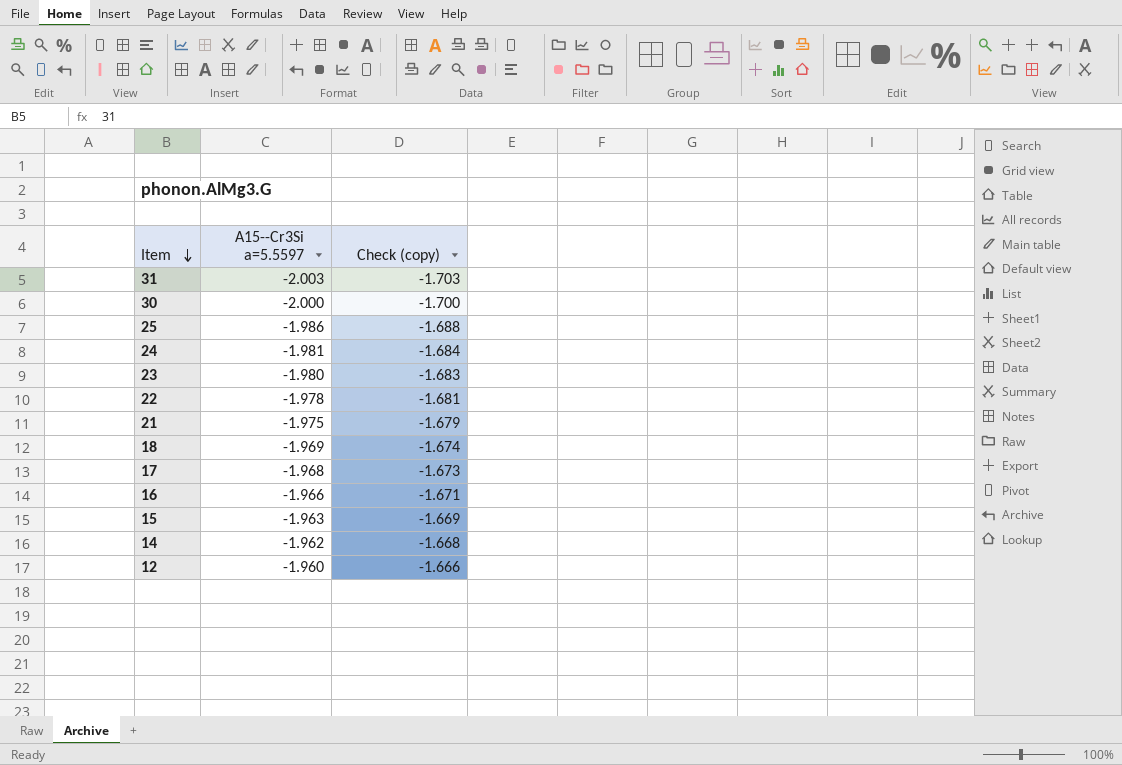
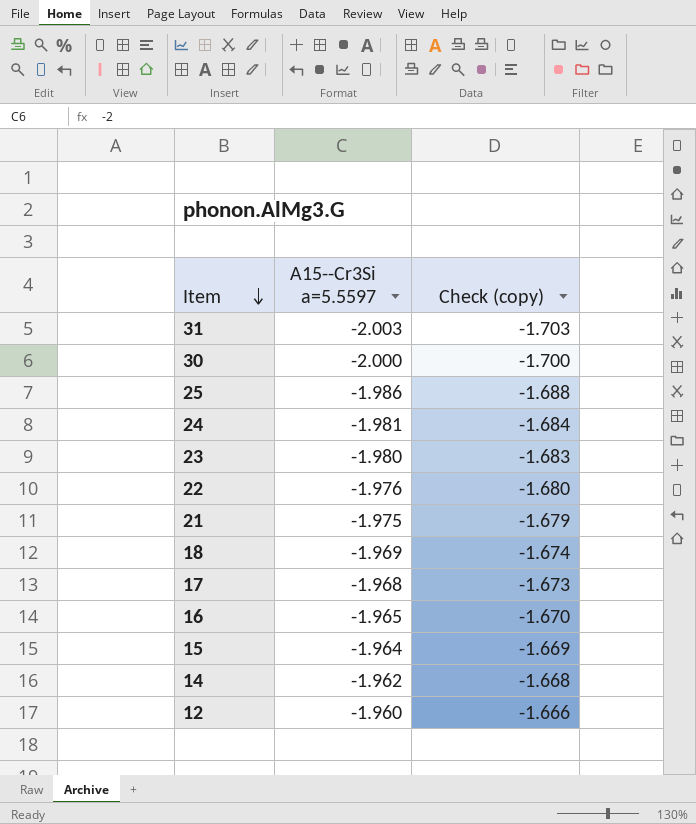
22 | A15--Cr3Si a=5.5597: -1.978 -> -1.976
22 | Check (copy): -1.681 -> -1.680
16 | A15--Cr3Si a=5.5597: -1.966 -> -1.965
16 | Check (copy): -1.671 -> -1.670
15 | A15--Cr3Si a=5.5597: -1.963 -> -1.964

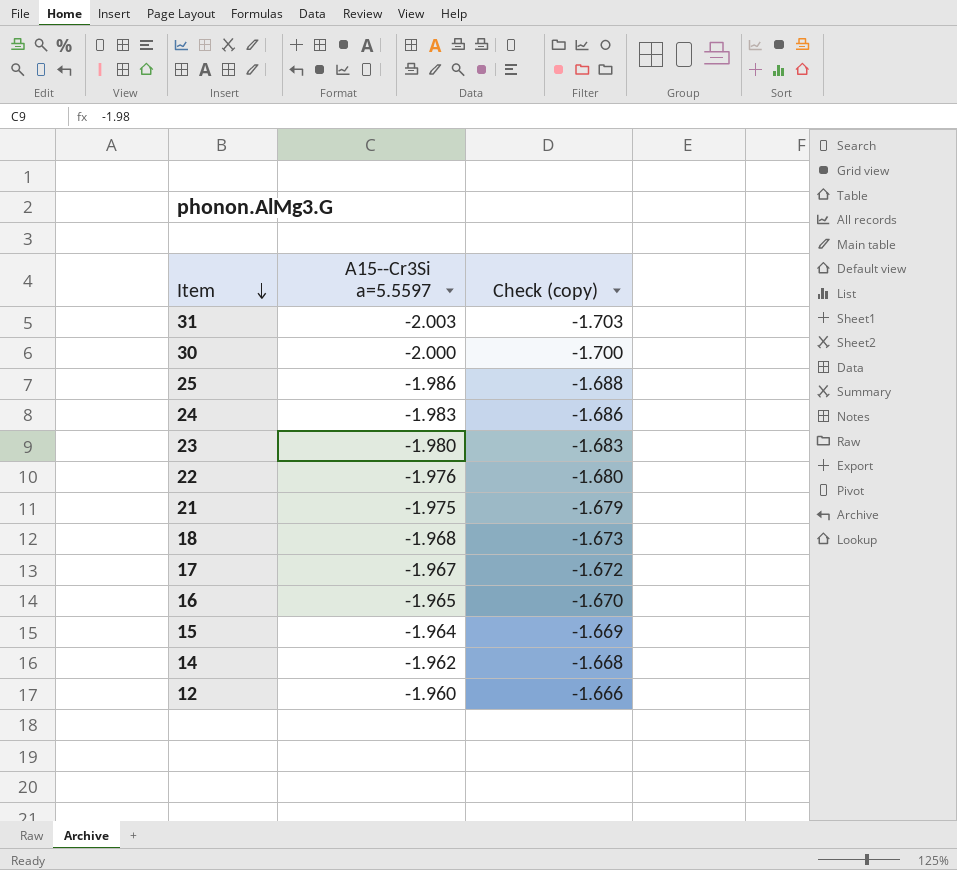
24 | A15--Cr3Si a=5.5597: -1.981 -> -1.983
24 | Check (copy): -1.684 -> -1.686
18 | A15--Cr3Si a=5.5597: -1.969 -> -1.968
18 | Check (copy): -1.674 -> -1.673
17 | A15--Cr3Si a=5.5597: -1.968 -> -1.967
17 | Check (copy): -1.673 -> -1.672

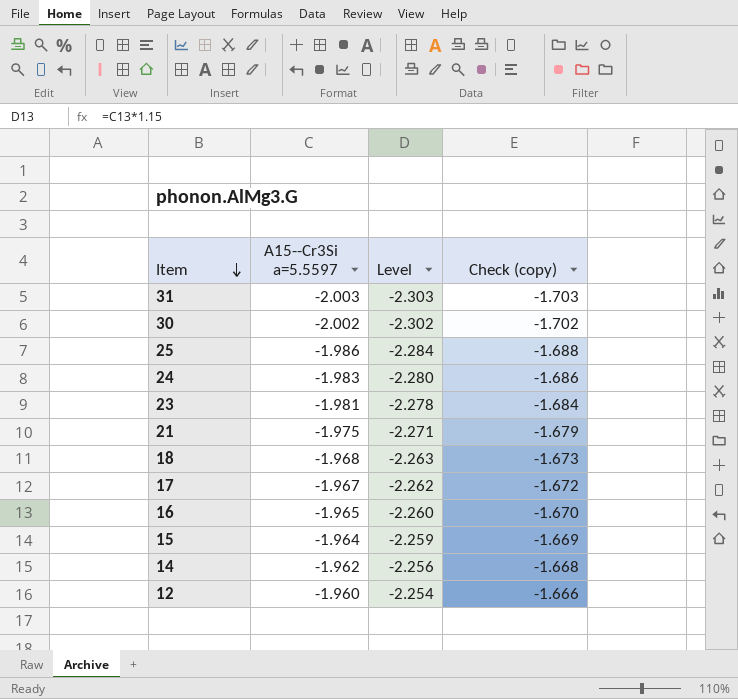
column Level | formula: none -> [A15--Cr3Si a=5.5597] * 1.15
row 22: -1.976 | -1.680 -> none
30 | A15--Cr3Si a=5.5597: -2.000 -> -2.002
30 | Check (copy): -1.700 -> -1.702
23 | A15--Cr3Si a=5.5597: -1.980 -> -1.981
23 | Check (copy): -1.683 -> -1.684

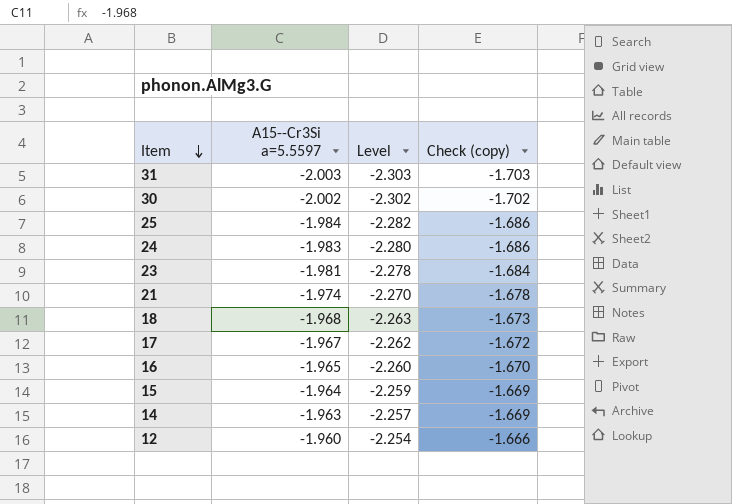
25 | A15--Cr3Si a=5.5597: -1.986 -> -1.984
25 | Level: -2.284 -> -2.282
25 | Check (copy): -1.688 -> -1.686
21 | A15--Cr3Si a=5.5597: -1.975 -> -1.974
21 | Level: -2.271 -> -2.270
21 | Check (copy): -1.679 -> -1.678
14 | A15--Cr3Si a=5.5597: -1.962 -> -1.963
14 | Level: -2.256 -> -2.257
14 | Check (copy): -1.668 -> -1.669

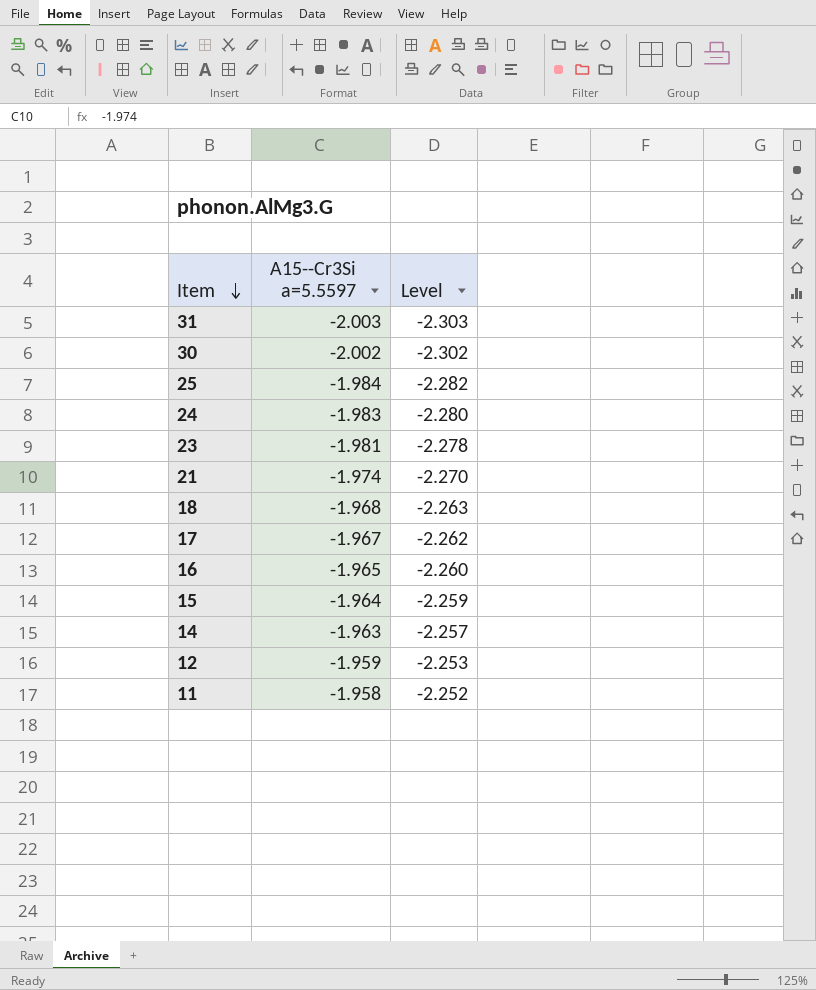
column Check (copy) | formula: [A15--Cr3Si a=5.5597] * 0.85 -> none
12 | A15--Cr3Si a=5.5597: -1.960 -> -1.959
12 | Level: -2.254 -> -2.253
row 11: none -> -1.958 | -2.252

